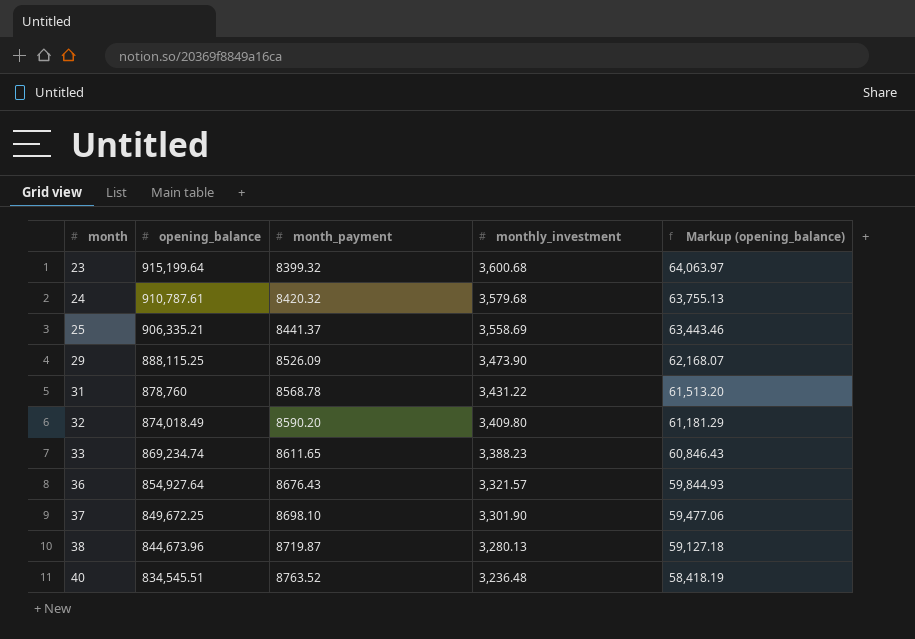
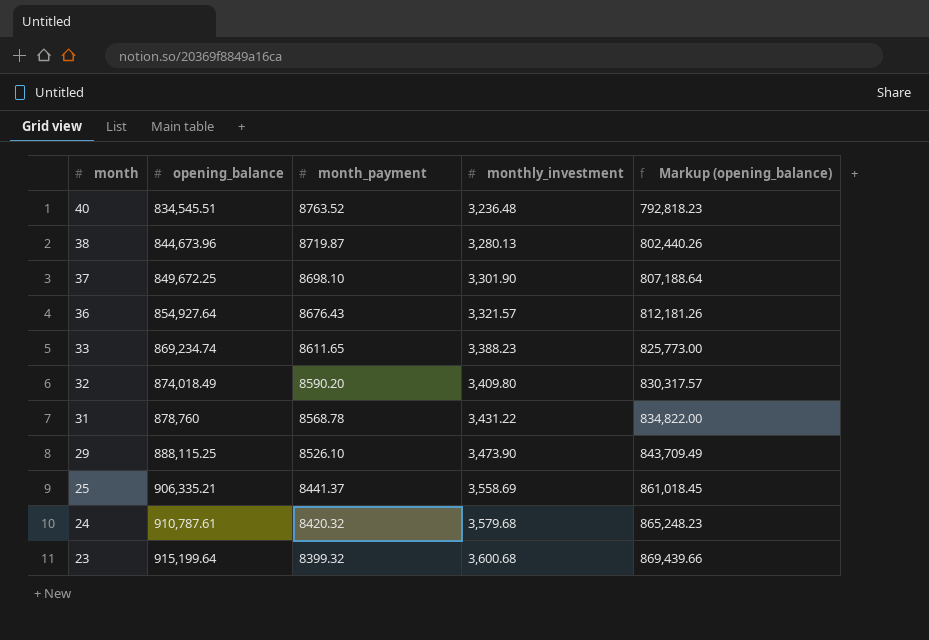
row order: month ascending -> month descending
column Markup (opening_balance) | formula: [opening_balance] * 0.07 -> [opening_balance] * 0.95
29 | month_payment: 8526.09 -> 8526.10

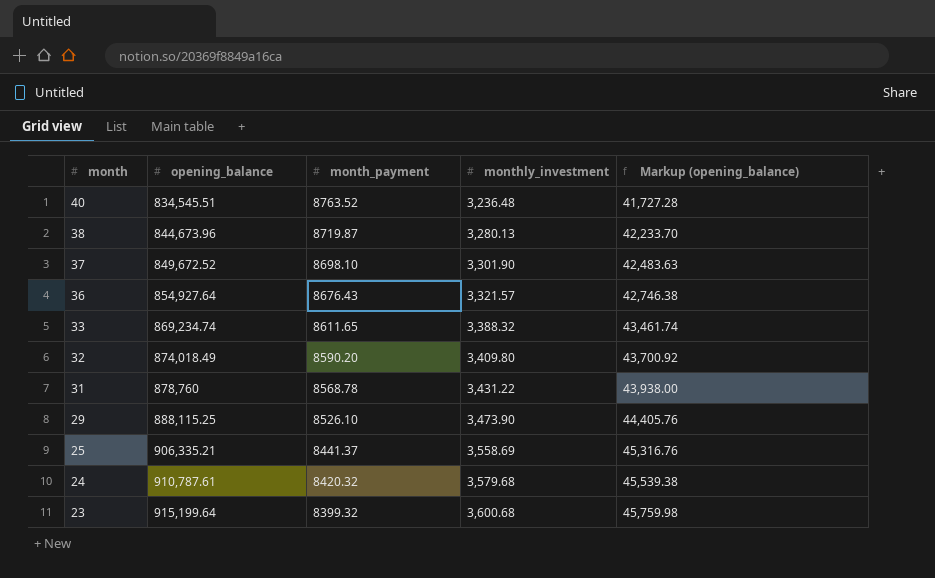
column Markup (opening_balance) | formula: [opening_balance] * 0.95 -> [opening_balance] * 0.05
37 | opening_balance: 849,672.25 -> 849,672.52
33 | monthly_investment: 3,388.23 -> 3,388.32

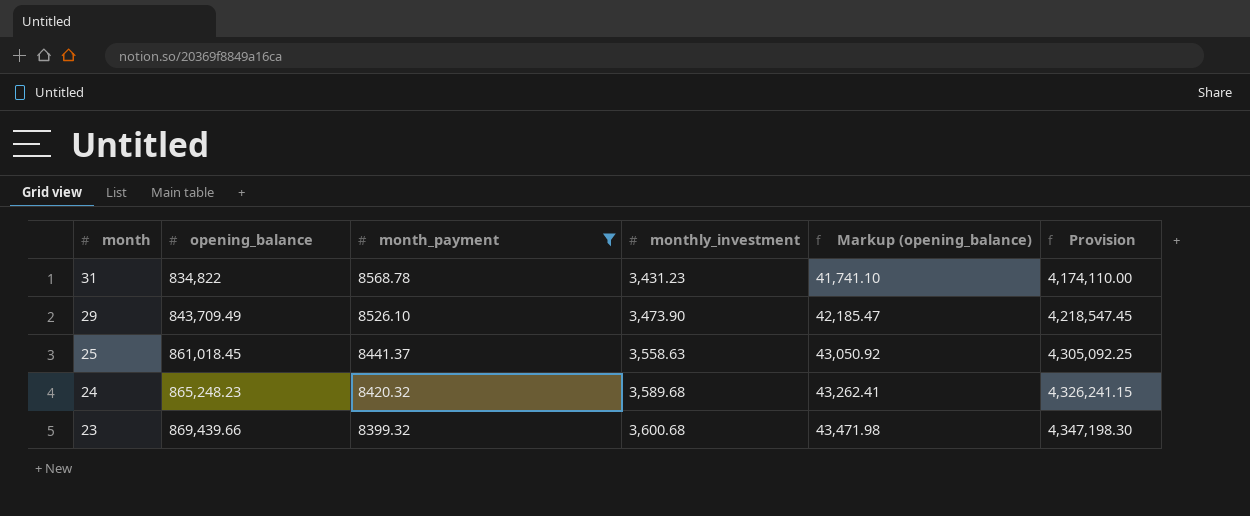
filter: none -> month_payment <= 8568.78
column Provision | formula: none -> [opening_balance] * 5
31 | opening_balance: 878,760 -> 834,822
31 | monthly_investment: 3,431.22 -> 3,431.23
31 | Markup (opening_balance): 43,938.00 -> 41,741.10
29 | opening_balance: 888,115.25 -> 843,709.49
29 | Markup (opening_balance): 44,405.76 -> 42,185.47
25 | opening_balance: 906,335.21 -> 861,018.45
25 | monthly_investment: 3,558.69 -> 3,558.63
25 | Markup (opening_balance): 45,316.76 -> 43,050.92
24 | opening_balance: 910,787.61 -> 865,248.23
24 | monthly_investment: 3,579.68 -> 3,589.68
24 | Markup (opening_balance): 45,539.38 -> 43,262.41
23 | opening_balance: 915,199.64 -> 869,439.66
23 | Markup (opening_balance): 45,759.98 -> 43,471.98

